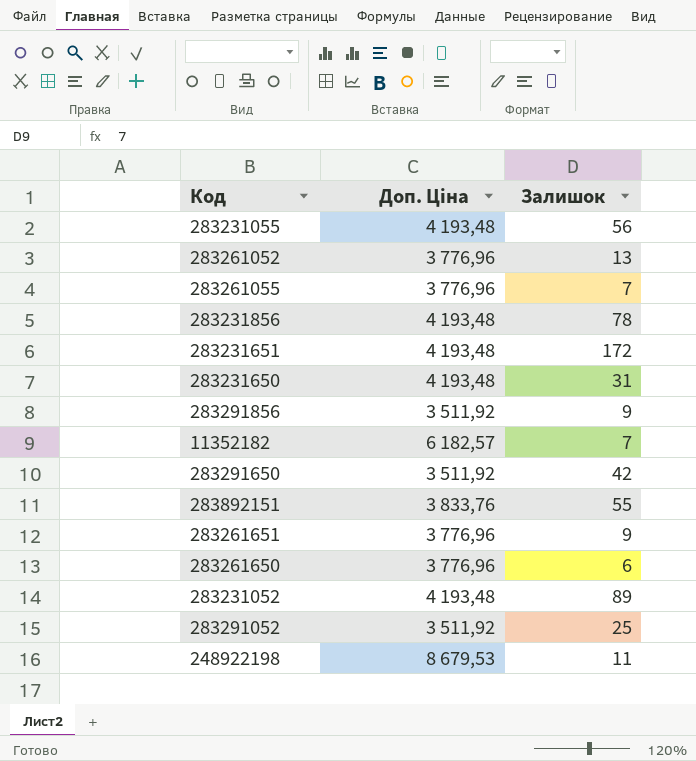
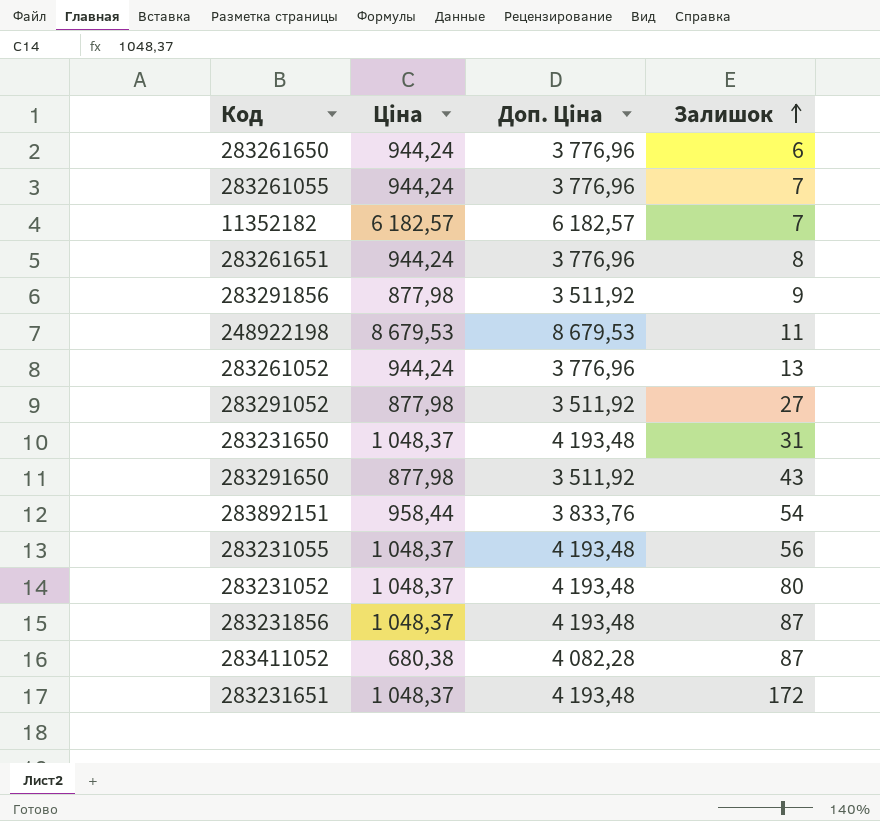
row order: none -> Залишок ascending
column Ціна | position: none -> 2
283261651 | Залишок: 9 -> 8
283291052 | Залишок: 25 -> 27
283291650 | Залишок: 42 -> 43
283892151 | Залишок: 55 -> 54
283231052 | Залишок: 89 -> 80
283231856 | Залишок: 78 -> 87
row 283411052: none -> 680,38 | 4 082,28 | 87

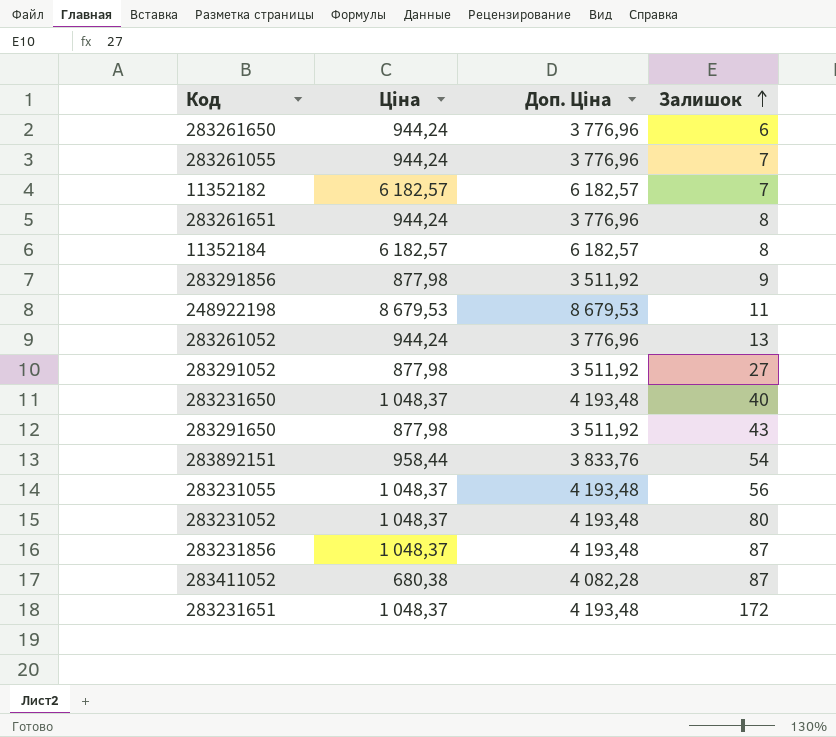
row 11352184: none -> 6 182,57 | 6 182,57 | 8
283231650 | Залишок: 31 -> 40

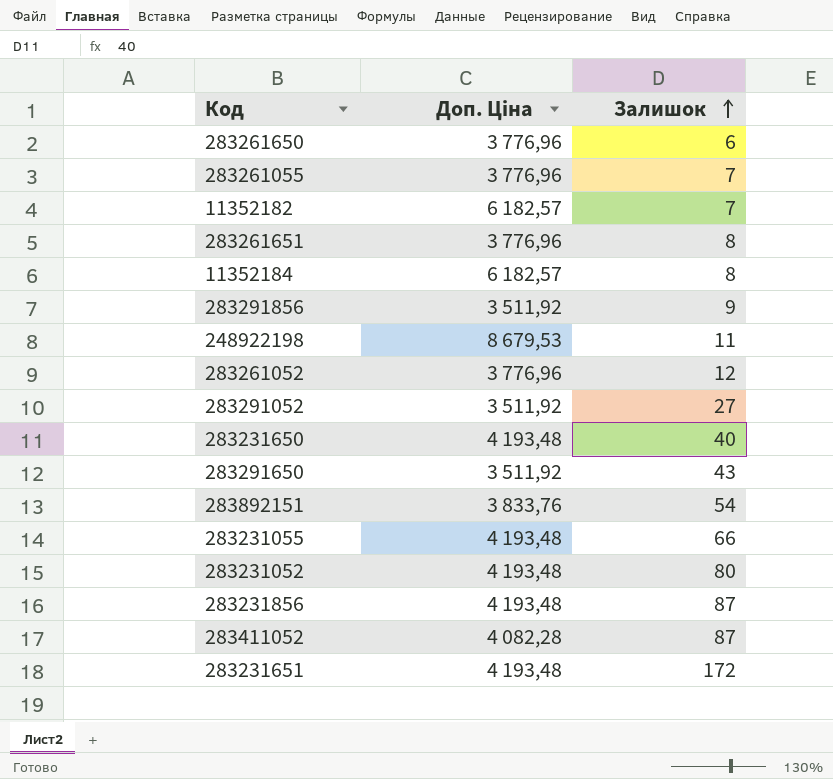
column Ціна | position: 2 -> none
283261052 | Залишок: 13 -> 12
283231055 | Залишок: 56 -> 66

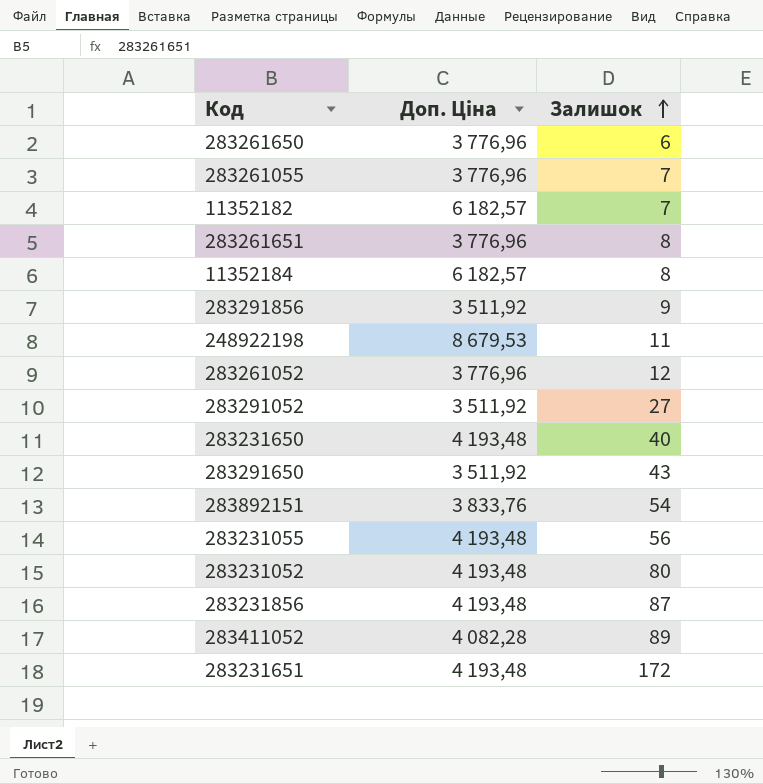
283231055 | Залишок: 66 -> 56
283411052 | Залишок: 87 -> 89

